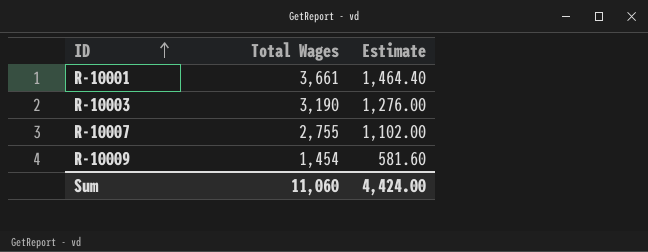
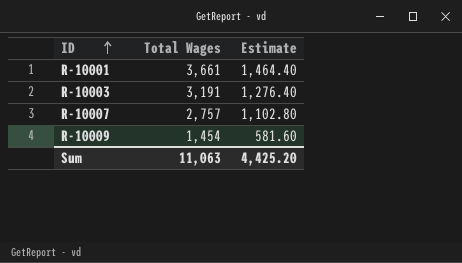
R-10003 | Total Wages: 3,190 -> 3,191
R-10003 | Estimate: 1,276.00 -> 1,276.40
R-10007 | Total Wages: 2,755 -> 2,757
R-10007 | Estimate: 1,102.00 -> 1,102.80
Sum | Total Wages: 11,060 -> 11,063
Sum | Estimate: 4,424.00 -> 4,425.20

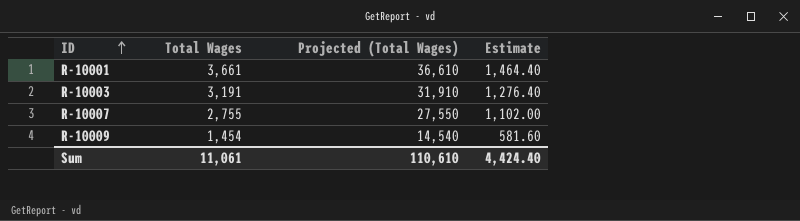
column Projected (Total Wages) | formula: none -> [Total Wages] * 10
R-10007 | Total Wages: 2,757 -> 2,755
R-10007 | Estimate: 1,102.80 -> 1,102.00
Sum | Total Wages: 11,063 -> 11,061
Sum | Estimate: 4,425.20 -> 4,424.40

